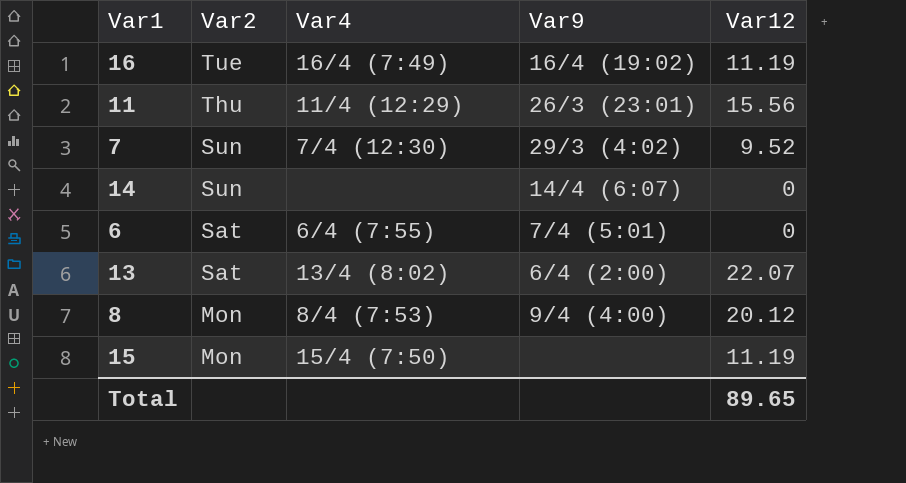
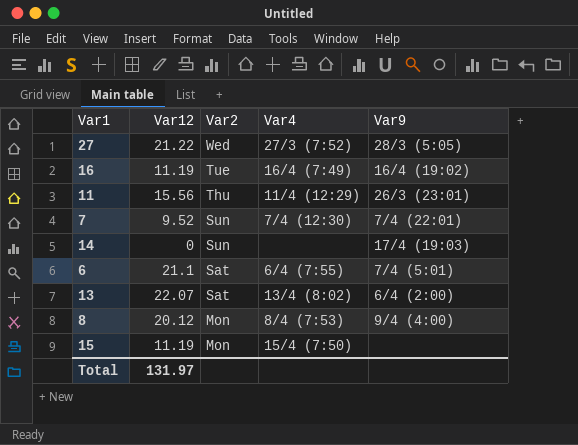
column Var12 | position: 5 -> 2
row 27: none -> 21.22 | Wed | 27/3 (7:52) | 28/3 (5:05)
7 | Var9: 29/3 (4:02) -> 7/4 (22:01)
14 | Var9: 14/4 (6:07) -> 17/4 (19:03)
6 | Var12: 0 -> 21.1
Total | Var12: 89.65 -> 131.97

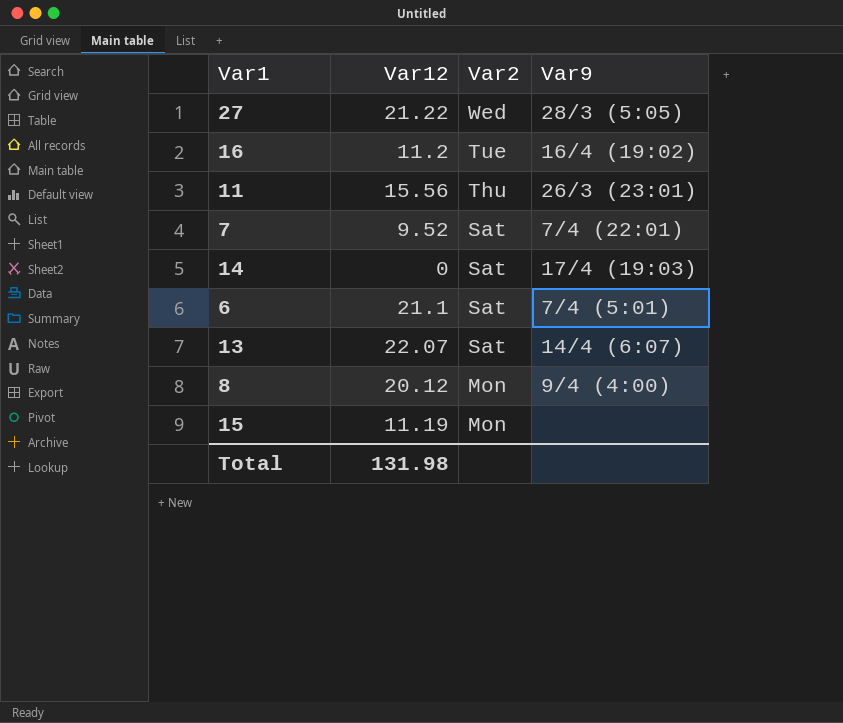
column Var4 | position: 4 -> none
16 | Var12: 11.19 -> 11.2
7 | Var2: Sun -> Sat
14 | Var2: Sun -> Sat
13 | Var9: 6/4 (2:00) -> 14/4 (6:07)
Total | Var12: 131.97 -> 131.98

